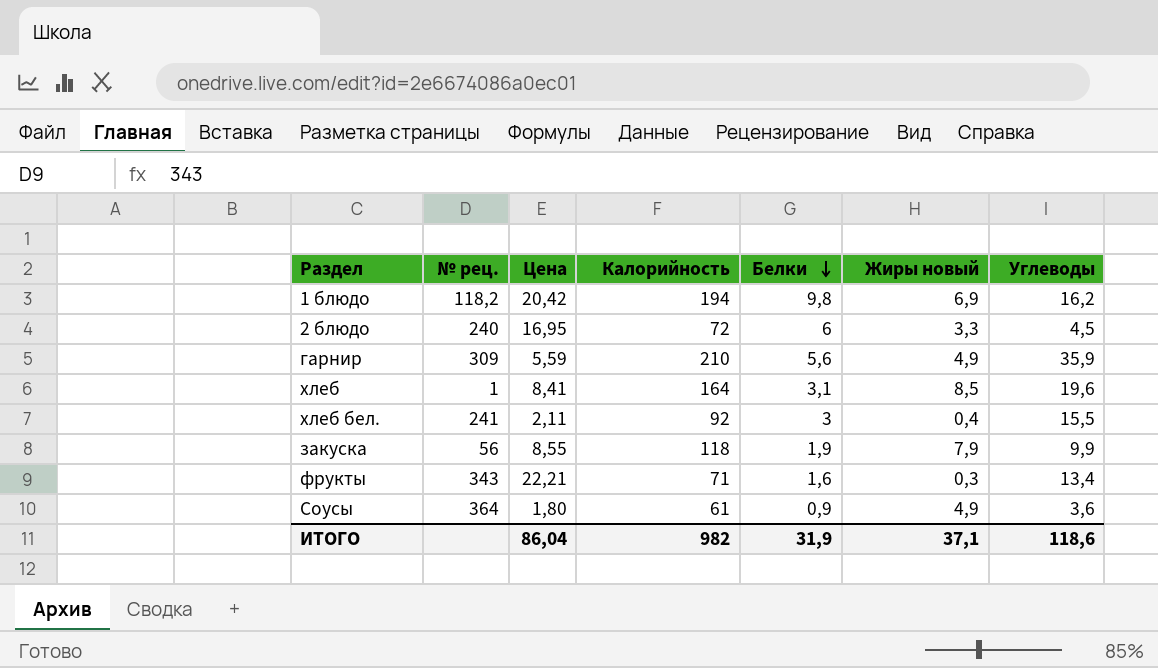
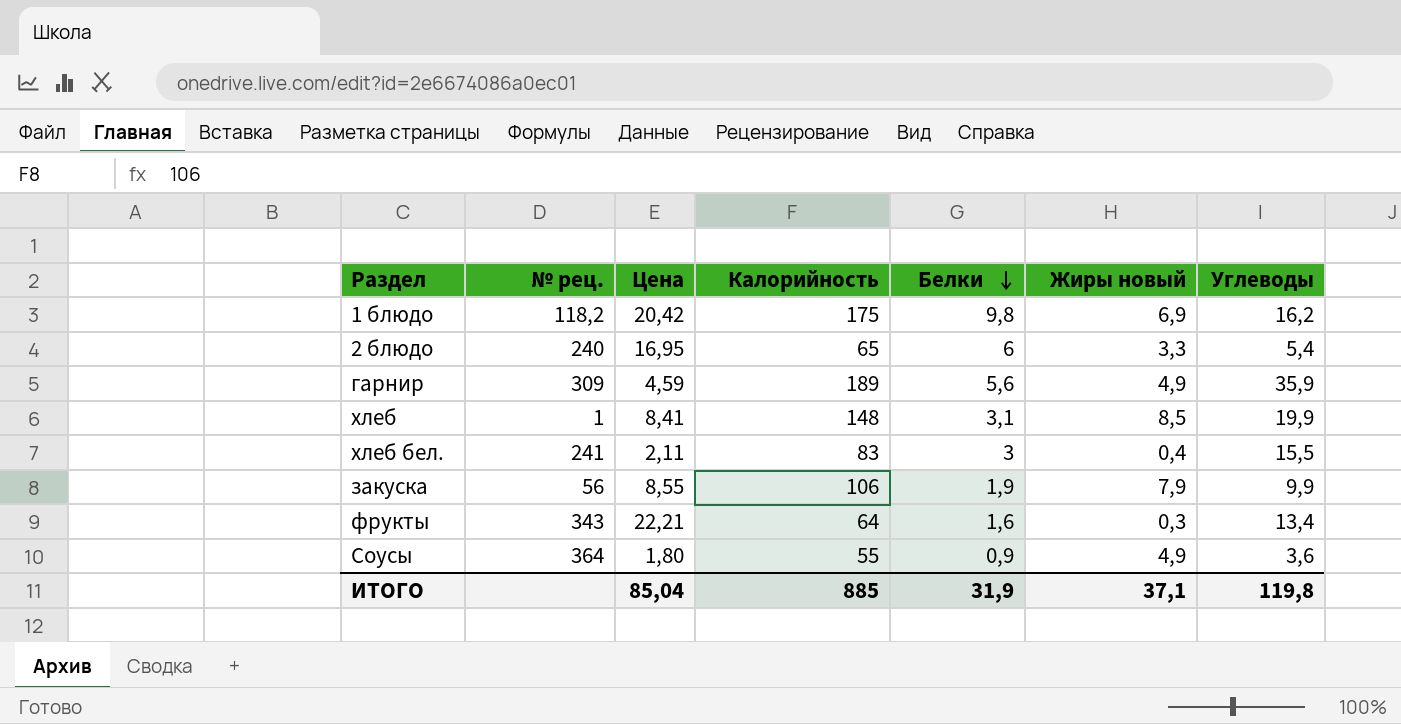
1 блюдо | Калорийность: 194 -> 175
2 блюдо | Калорийность: 72 -> 65
2 блюдо | Углеводы: 4,5 -> 5,4
гарнир | Цена: 5,59 -> 4,59
гарнир | Калорийность: 210 -> 189
хлеб | Калорийность: 164 -> 148
хлеб | Углеводы: 19,6 -> 19,9
хлеб бел. | Калорийность: 92 -> 83
закуска | Калорийность: 118 -> 106
фрукты | Калорийность: 71 -> 64
Соусы | Калорийность: 61 -> 55
ИТОГО | Цена: 86,04 -> 85,04
ИТОГО | Калорийность: 982 -> 885
ИТОГО | Углеводы: 118,6 -> 119,8

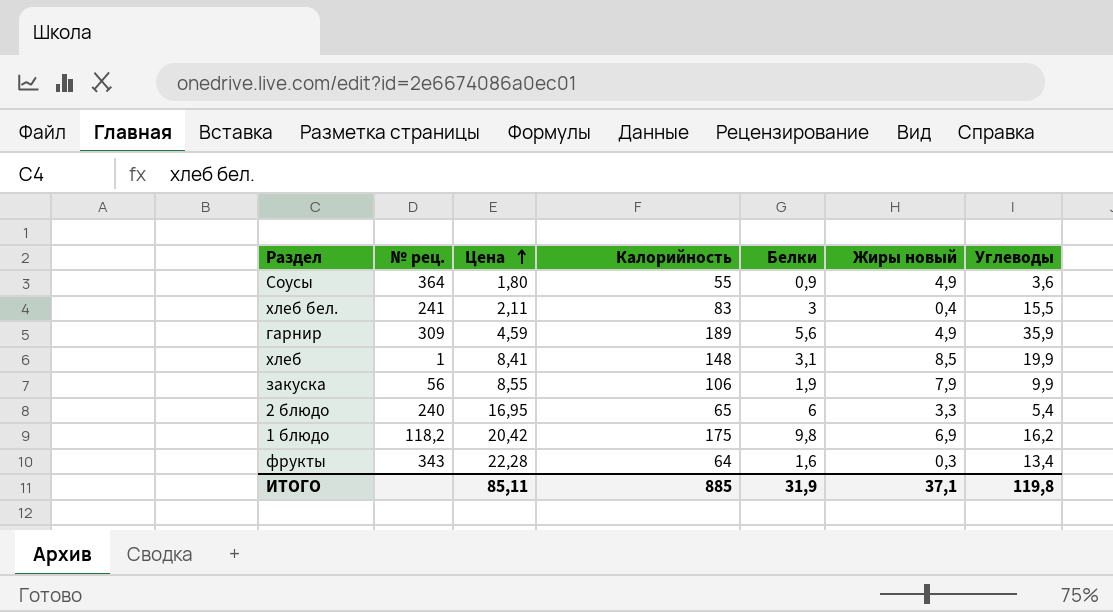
row order: Белки descending -> Цена ascending
фрукты | Цена: 22,21 -> 22,28
ИТОГО | Цена: 85,04 -> 85,11

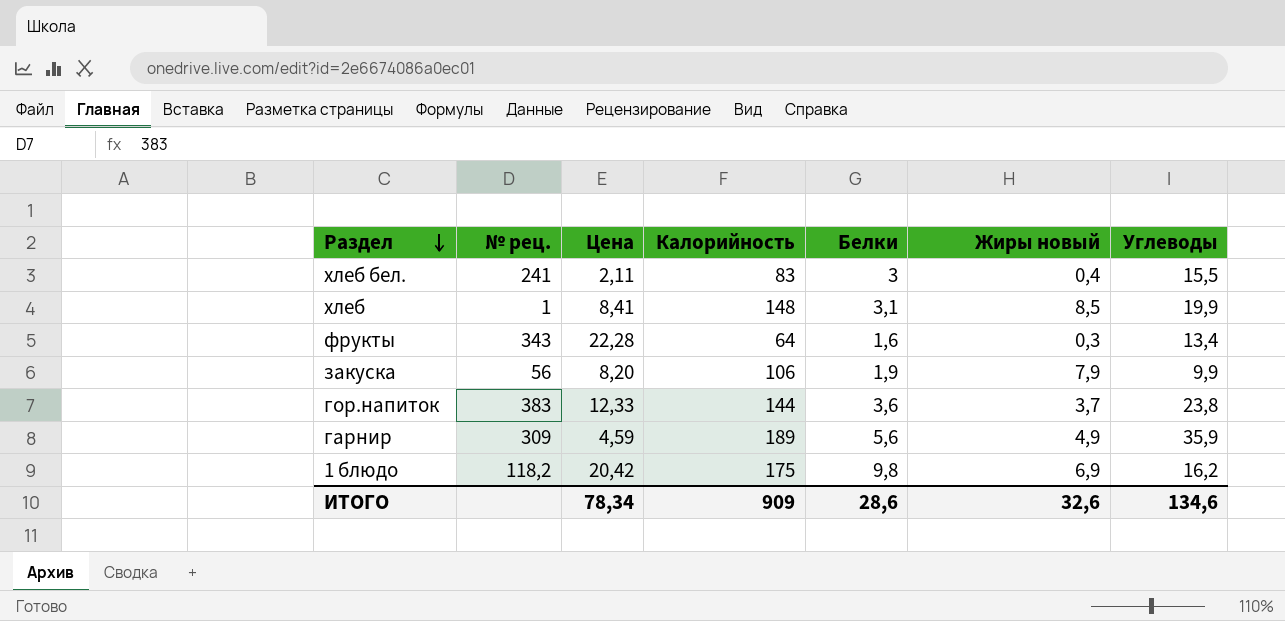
row order: Цена ascending -> Раздел descending
row Соусы: 364 | 1,80 | 55 | 0,9 | 4,9 | 3,6 -> none
row 2 блюдо: 240 | 16,95 | 65 | 6 | 3,3 | 5,4 -> none
закуска | Цена: 8,55 -> 8,20
row гор.напиток: none -> 383 | 12,33 | 144 | 3,6 | 3,7 | 23,8
ИТОГО | Цена: 85,11 -> 78,34
ИТОГО | Калорийность: 885 -> 909
ИТОГО | Белки: 31,9 -> 28,6
ИТОГО | Жиры новый: 37,1 -> 32,6
ИТОГО | Углеводы: 119,8 -> 134,6

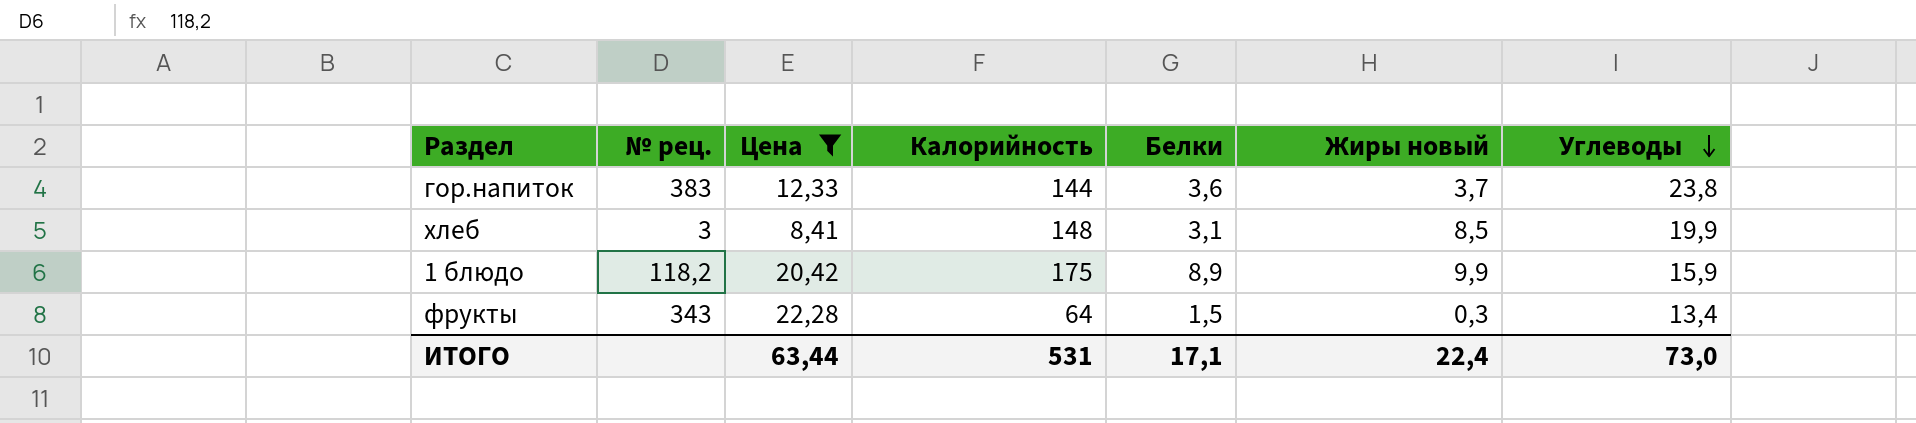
filter: none -> Цена >= 8,41
row order: Раздел descending -> Углеводы descending
хлеб | № рец.: 1 -> 3
1 блюдо | Белки: 9,8 -> 8,9
1 блюдо | Жиры новый: 6,9 -> 9,9
1 блюдо | Углеводы: 16,2 -> 15,9
фрукты | Белки: 1,6 -> 1,5
ИТОГО | Цена: 78,34 -> 63,44
ИТОГО | Калорийность: 909 -> 531
ИТОГО | Белки: 28,6 -> 17,1
ИТОГО | Жиры новый: 32,6 -> 22,4
ИТОГО | Углеводы: 134,6 -> 73,0

